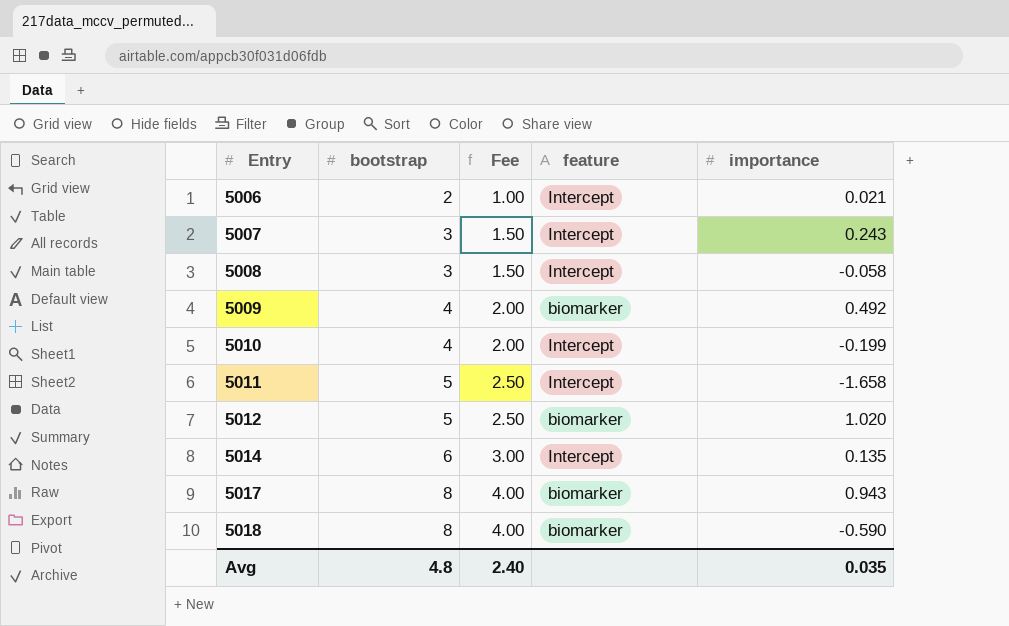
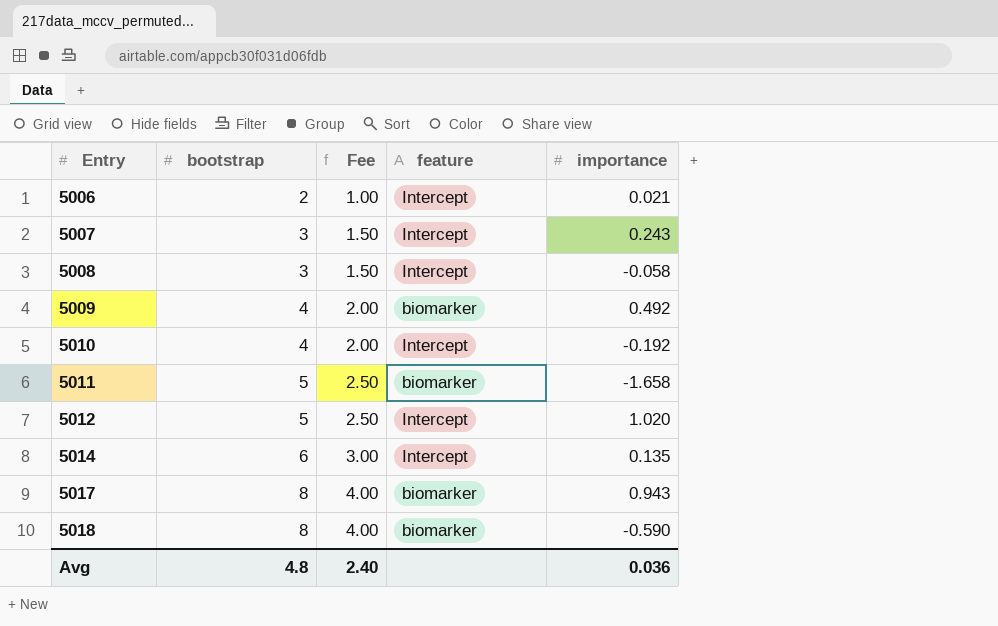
5010 | importance: -0.199 -> -0.192
5011 | feature: Intercept -> biomarker
5012 | feature: biomarker -> Intercept
Avg | importance: 0.035 -> 0.036

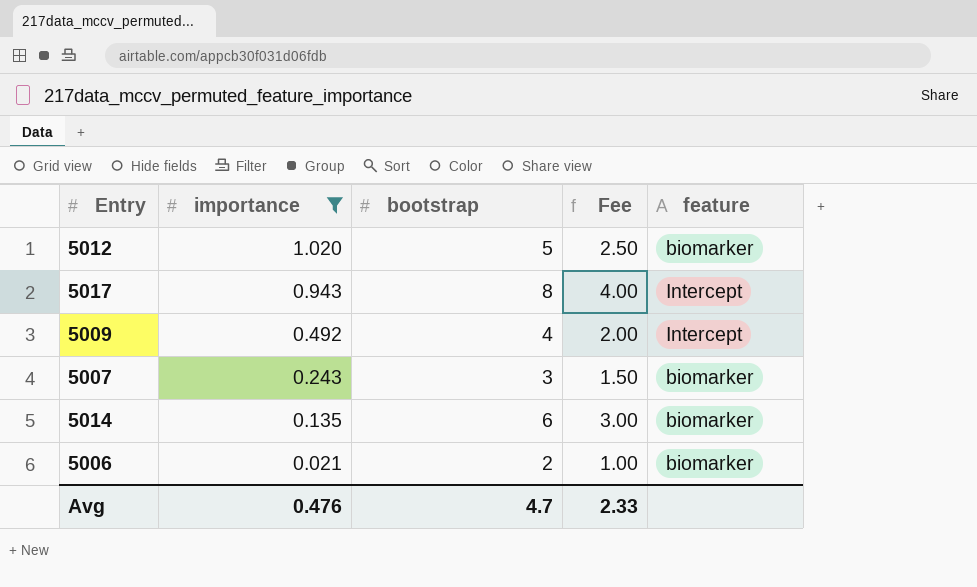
filter: none -> importance >= 0.021
row order: Entry ascending -> importance descending
column importance | position: 5 -> 2
5012 | feature: Intercept -> biomarker
5017 | feature: biomarker -> Intercept
5009 | feature: biomarker -> Intercept
5007 | feature: Intercept -> biomarker
5014 | feature: Intercept -> biomarker
5006 | feature: Intercept -> biomarker
Avg | importance: 0.036 -> 0.476
Avg | bootstrap: 4.8 -> 4.7
Avg | Fee: 2.40 -> 2.33

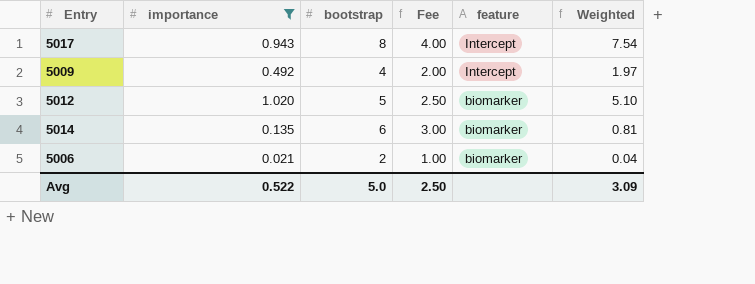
row order: importance descending -> feature descending
column Weighted | formula: none -> [importance] * [bootstrap]
row 5007: 0.243 | 3 | 1.50 | biomarker -> none
Avg | importance: 0.476 -> 0.522
Avg | bootstrap: 4.7 -> 5.0
Avg | Fee: 2.33 -> 2.50

